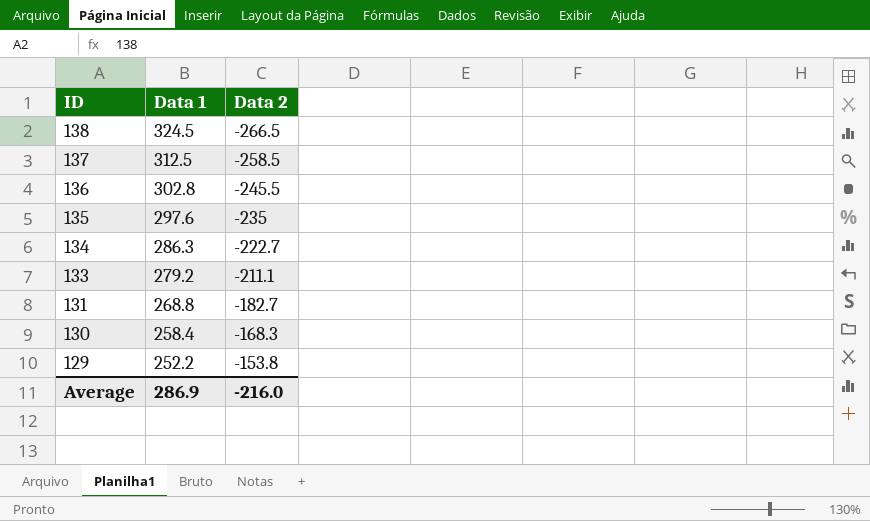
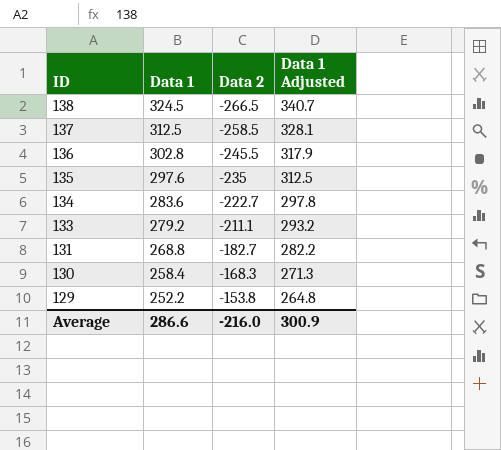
column Data 1 Adjusted | formula: none -> [Data 1] * 1.05
134 | Data 1: 286.3 -> 283.6
Average | Data 1: 286.9 -> 286.6

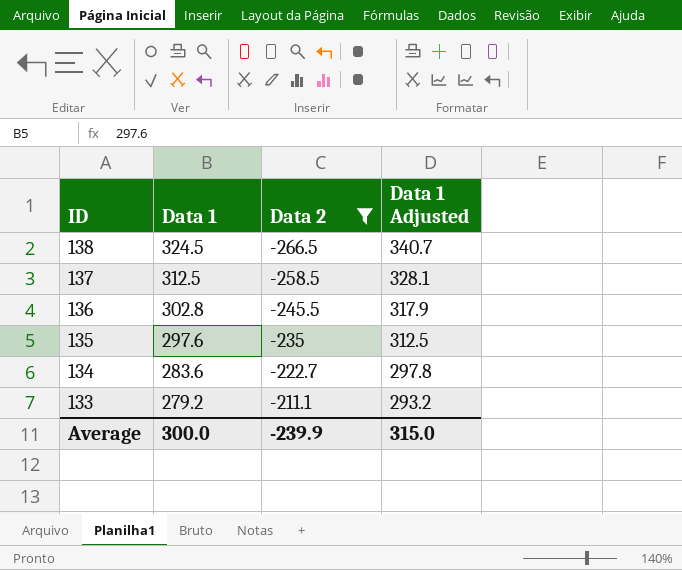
filter: none -> Data 2 <= -211.1
Average | Data 1: 286.6 -> 300.0
Average | Data 2: -216.0 -> -239.9
Average | Data 1 Adjusted: 300.9 -> 315.0

